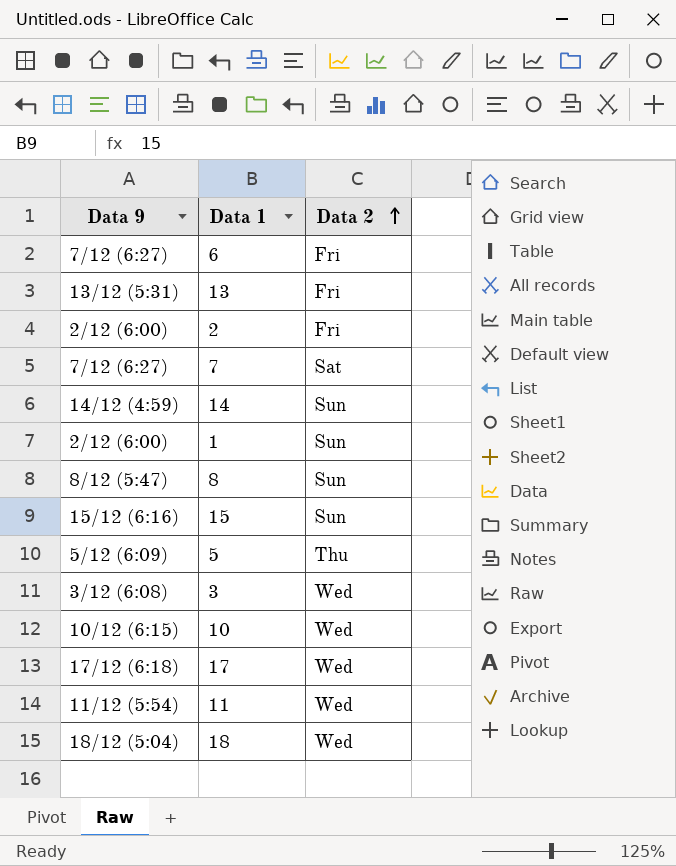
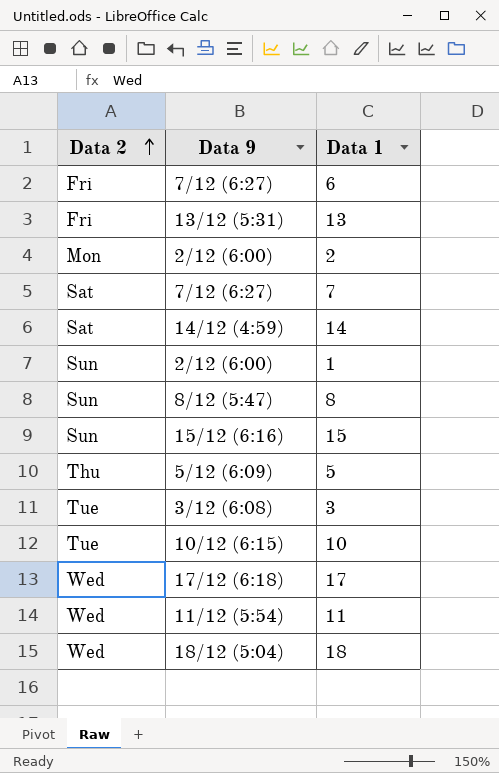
column Data 2 | position: 3 -> 1
2 | Data 2: Fri -> Mon
14 | Data 2: Sun -> Sat
3 | Data 2: Wed -> Tue
10 | Data 2: Wed -> Tue

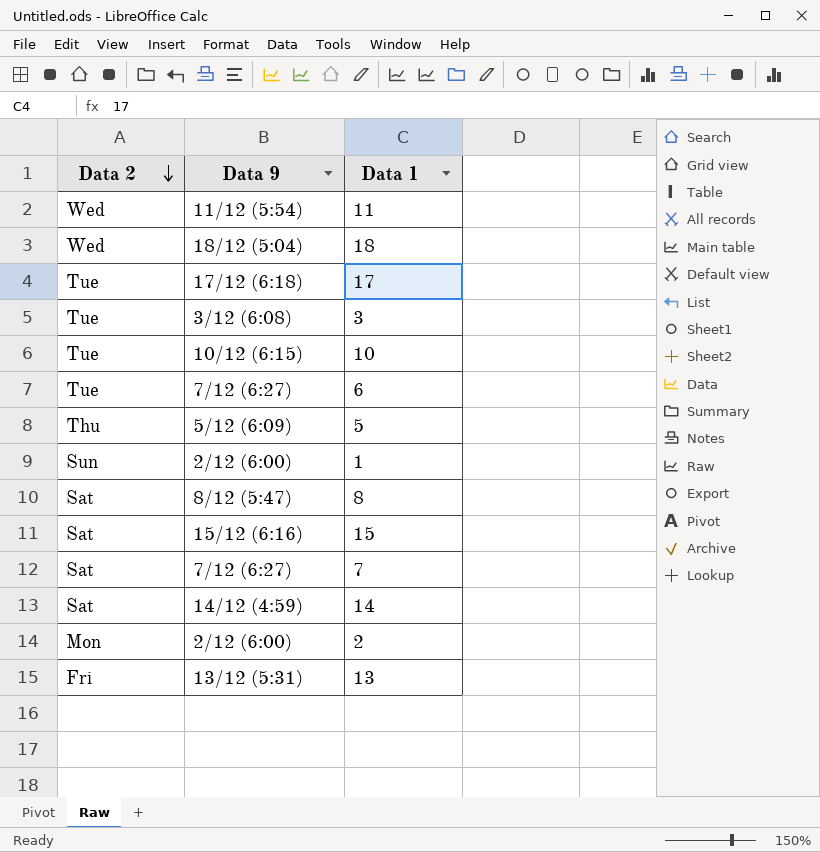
row order: Data 2 ascending -> Data 2 descending
17 | Data 2: Wed -> Tue
6 | Data 2: Fri -> Tue
8 | Data 2: Sun -> Sat
15 | Data 2: Sun -> Sat

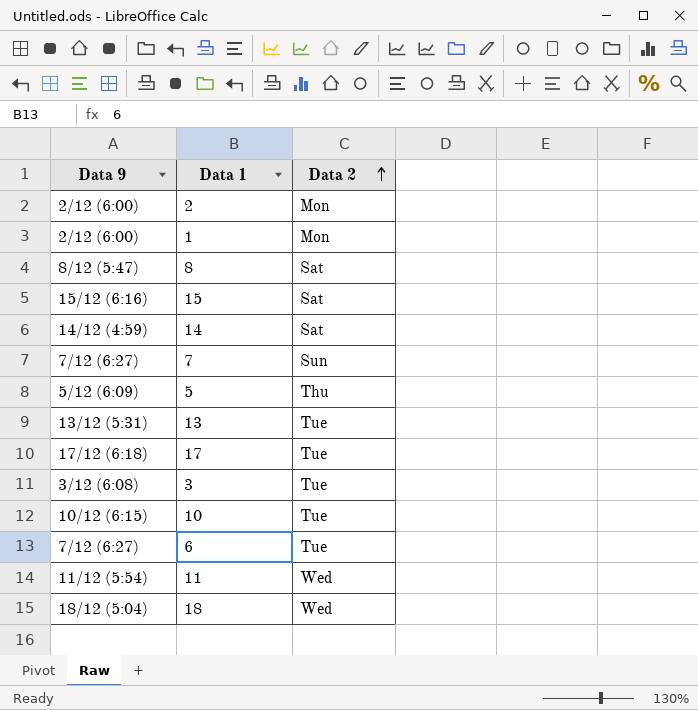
row order: Data 2 descending -> Data 2 ascending
column Data 2 | position: 1 -> 3
1 | Data 2: Sun -> Mon
7 | Data 2: Sat -> Sun
13 | Data 2: Fri -> Tue

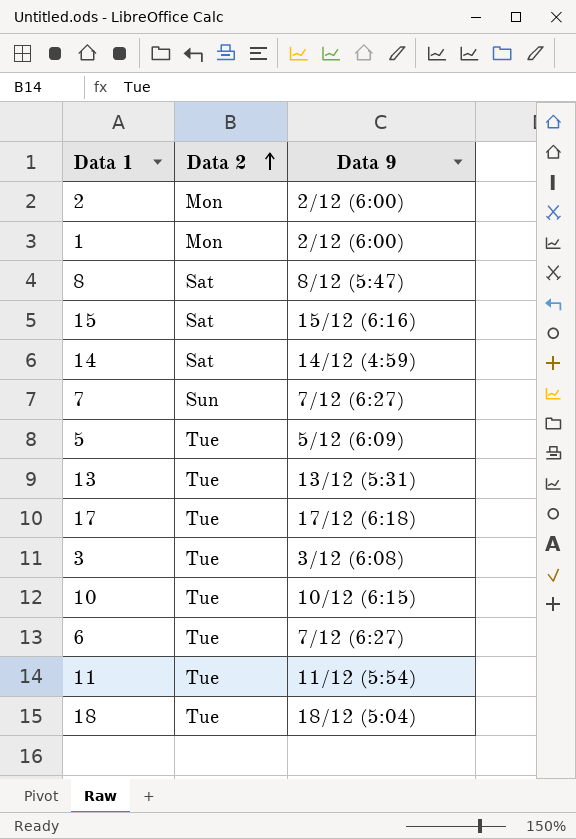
column Data 9 | position: 1 -> 3
5 | Data 2: Thu -> Tue
11 | Data 2: Wed -> Tue
18 | Data 2: Wed -> Tue

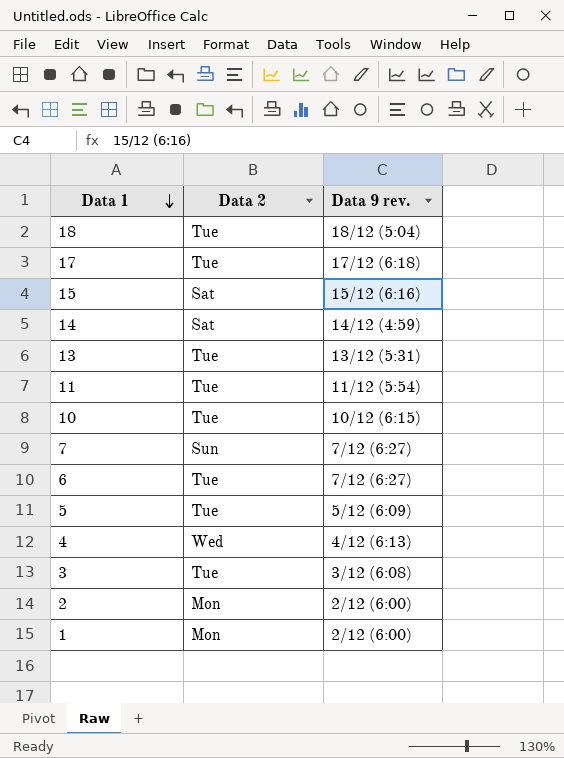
row order: Data 2 ascending -> Data 1 descending
column name: Data 9 -> Data 9 rev.
row 8: Sat | 8/12 (5:47) -> none
row 4: none -> Wed | 4/12 (6:13)

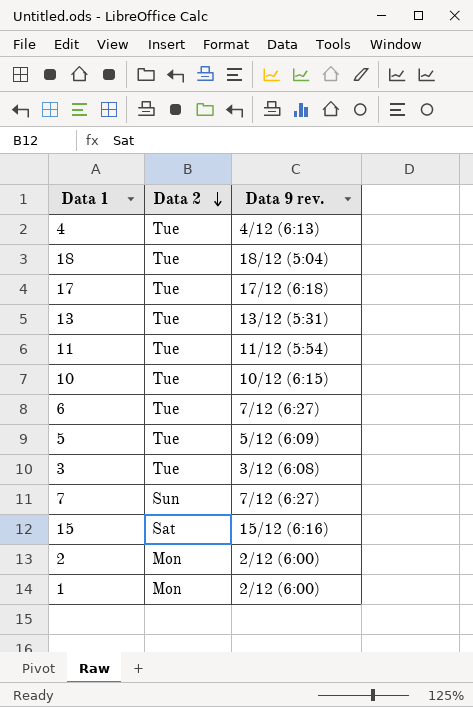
row order: Data 1 descending -> Data 2 descending
row 14: Sat | 14/12 (4:59) -> none
4 | Data 2: Wed -> Tue

